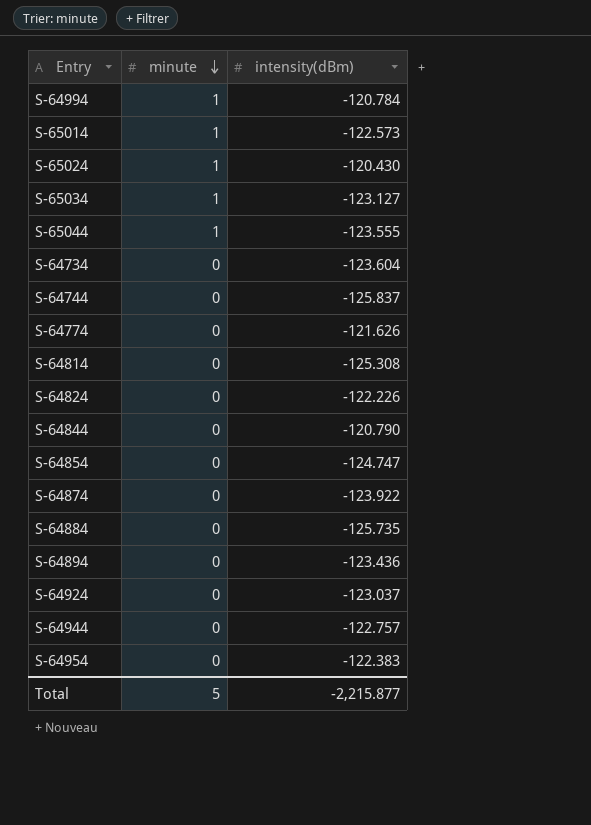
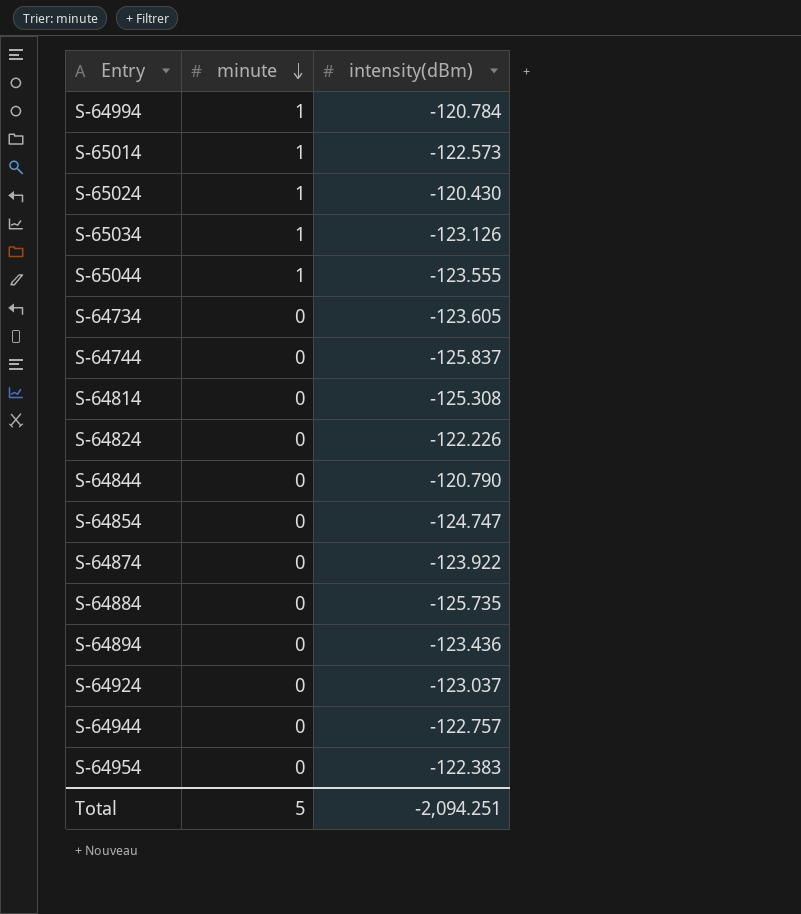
row S-64774: 0 | -121.626 -> none
S-65034 | intensity(dBm): -123.127 -> -123.126
S-64734 | intensity(dBm): -123.604 -> -123.605
Total | intensity(dBm): -2,215.877 -> -2,094.251

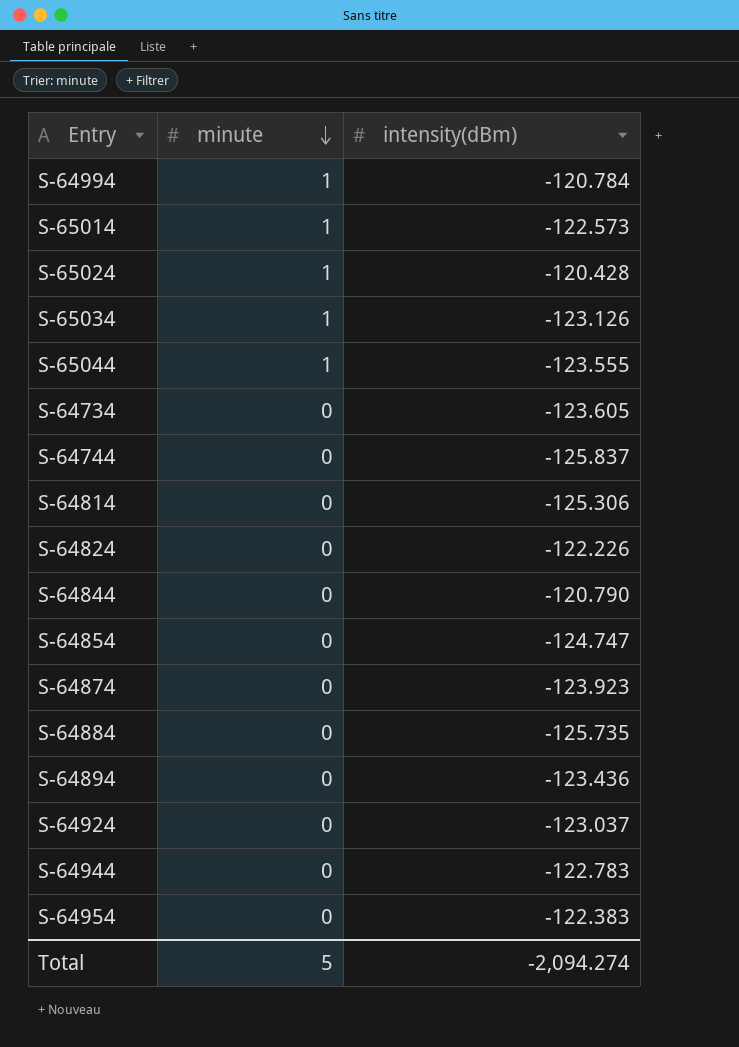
S-65024 | intensity(dBm): -120.430 -> -120.428
S-64814 | intensity(dBm): -125.308 -> -125.306
S-64874 | intensity(dBm): -123.922 -> -123.923
S-64944 | intensity(dBm): -122.757 -> -122.783
Total | intensity(dBm): -2,094.251 -> -2,094.274

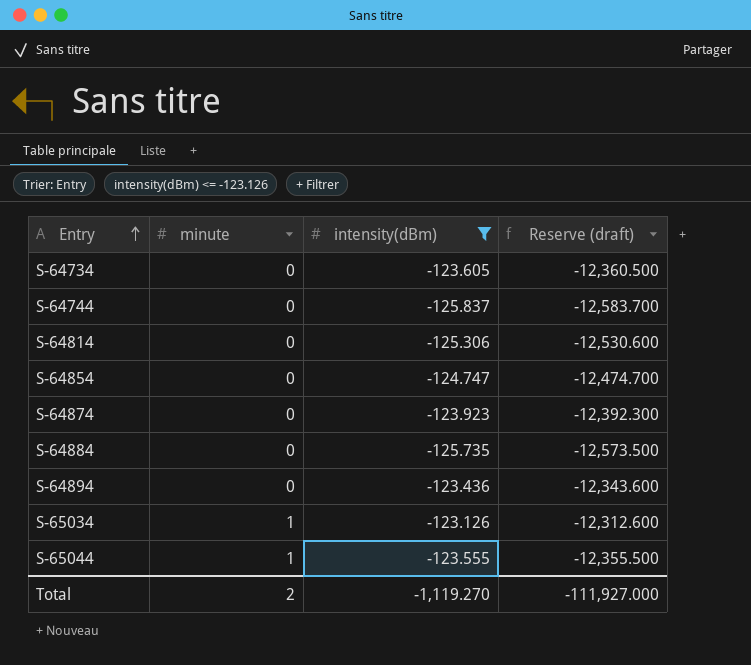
filter: none -> intensity(dBm) <= -123.126
row order: minute descending -> Entry ascending
column Reserve (draft) | formula: none -> [intensity(dBm)] * 100
Total | minute: 5 -> 2
Total | intensity(dBm): -2,094.274 -> -1,119.270

